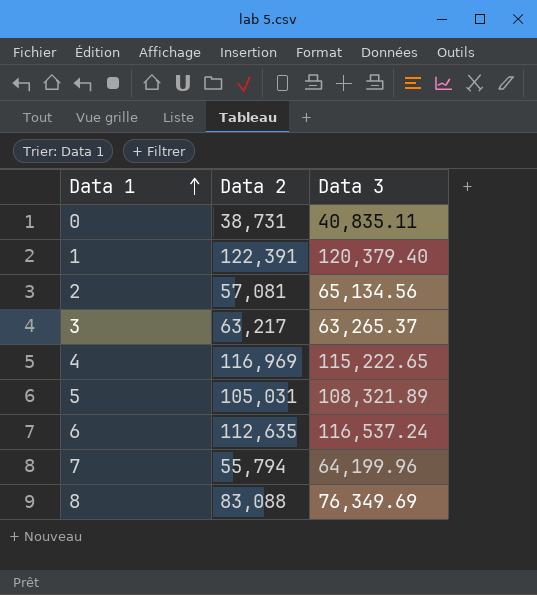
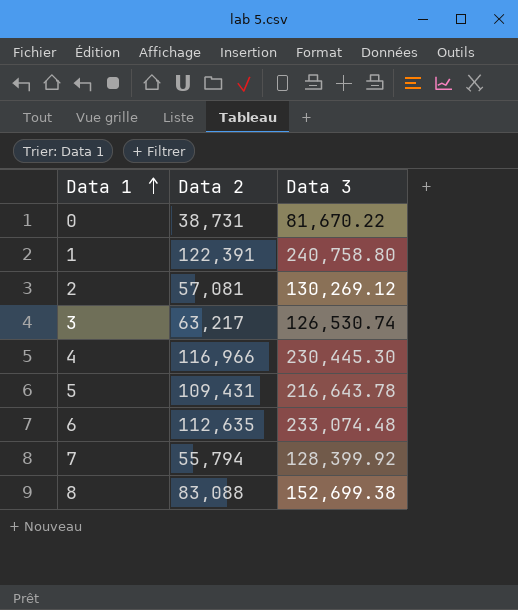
0 | Data 3: 40,835.11 -> 81,670.22
1 | Data 3: 120,379.40 -> 240,758.80
2 | Data 3: 65,134.56 -> 130,269.12
3 | Data 3: 63,265.37 -> 126,530.74
4 | Data 2: 116,969 -> 116,966
4 | Data 3: 115,222.65 -> 230,445.30
5 | Data 2: 105,031 -> 109,431
5 | Data 3: 108,321.89 -> 216,643.78
6 | Data 3: 116,537.24 -> 233,074.48
7 | Data 3: 64,199.96 -> 128,399.92
8 | Data 3: 76,349.69 -> 152,699.38

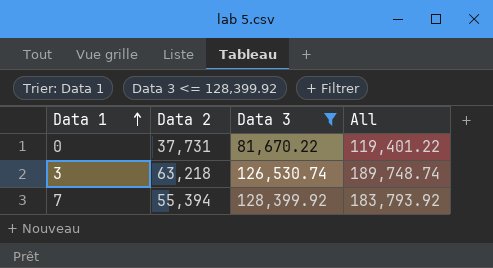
filter: none -> Data 3 <= 128,399.92
column All | formula: none -> [Data 2] + [Data 3]
0 | Data 2: 38,731 -> 37,731
3 | Data 2: 63,217 -> 63,218
7 | Data 2: 55,794 -> 55,394

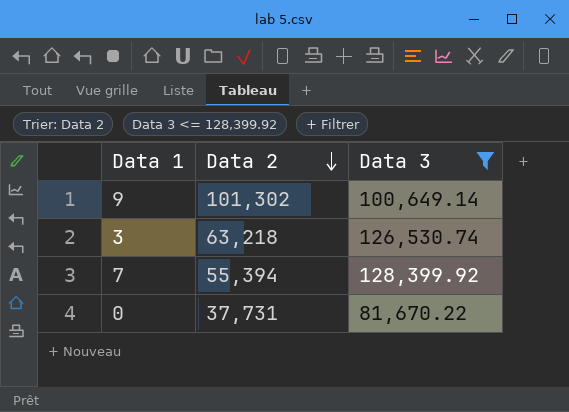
row order: Data 1 ascending -> Data 2 descending
column All | formula: [Data 2] + [Data 3] -> none
row 9: none -> 101,302 | 100,649.14

